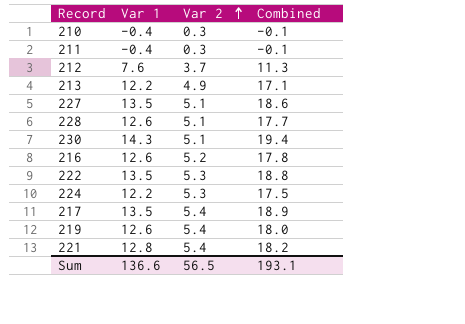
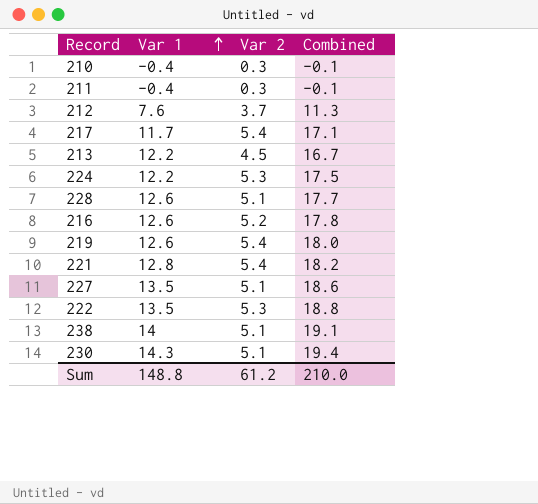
row order: Var 2 ascending -> Var 1 ascending
217 | Var 1: 13.5 -> 11.7
217 | Combined: 18.9 -> 17.1
213 | Var 2: 4.9 -> 4.5
213 | Combined: 17.1 -> 16.7
row 238: none -> 14 | 5.1 | 19.1
Sum | Var 1: 136.6 -> 148.8
Sum | Var 2: 56.5 -> 61.2
Sum | Combined: 193.1 -> 210.0

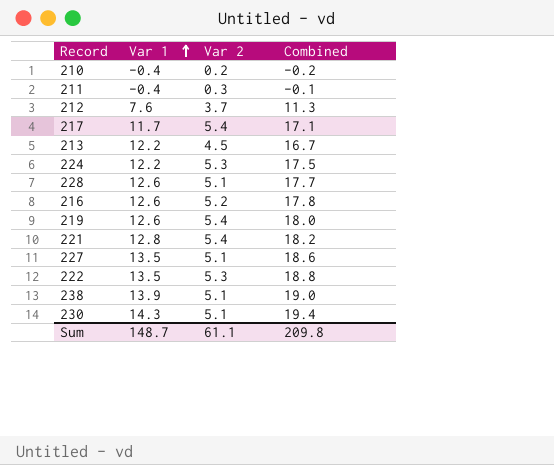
210 | Var 2: 0.3 -> 0.2
210 | Combined: -0.1 -> -0.2
238 | Var 1: 14 -> 13.9
238 | Combined: 19.1 -> 19.0
Sum | Var 1: 148.8 -> 148.7
Sum | Var 2: 61.2 -> 61.1
Sum | Combined: 210.0 -> 209.8

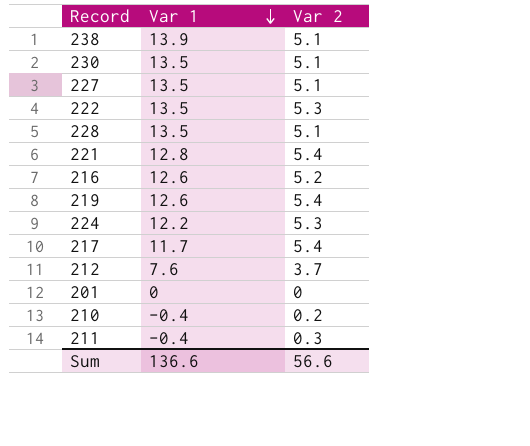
row order: Var 1 ascending -> Var 1 descending
column Combined | formula: [Var 1] + [Var 2] -> none
row 213: 12.2 | 4.5 | 16.7 -> none
230 | Var 1: 14.3 -> 13.5
228 | Var 1: 12.6 -> 13.5
row 201: none -> 0 | 0
Sum | Var 1: 148.7 -> 136.6
Sum | Var 2: 61.1 -> 56.6

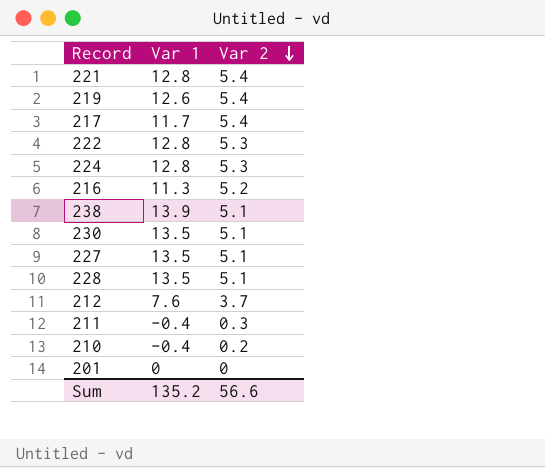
row order: Var 1 descending -> Var 2 descending
222 | Var 1: 13.5 -> 12.8
224 | Var 1: 12.2 -> 12.8
216 | Var 1: 12.6 -> 11.3
Sum | Var 1: 136.6 -> 135.2

